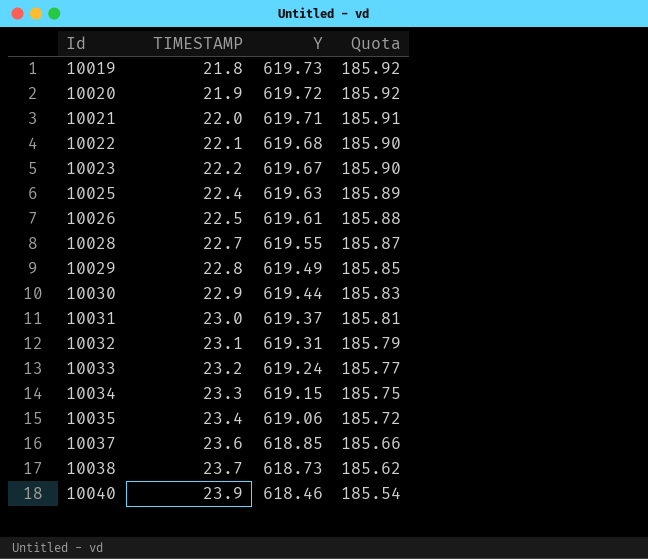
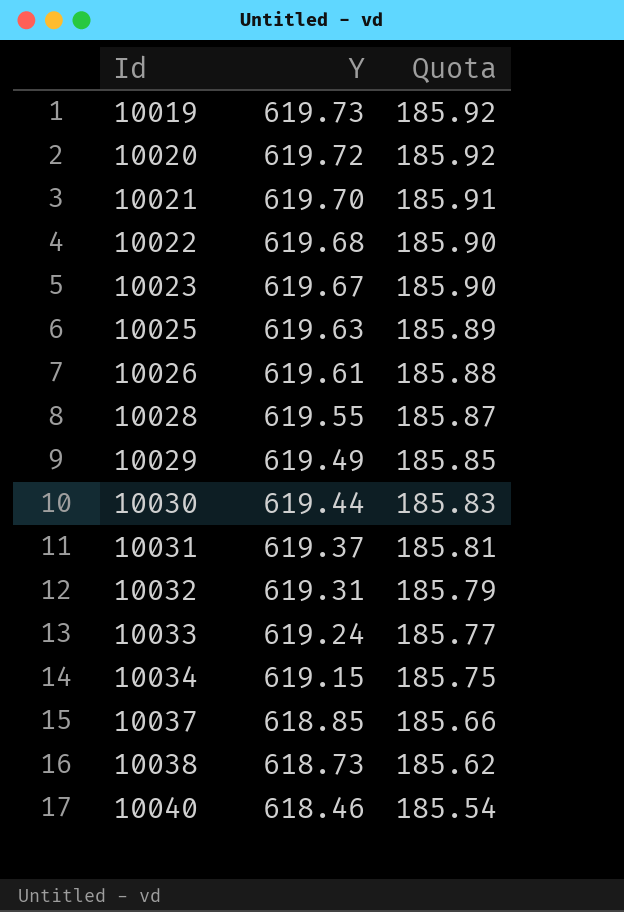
column TIMESTAMP | position: 2 -> none
row 10035: 23.4 | 619.06 | 185.72 -> none
10021 | Y: 619.71 -> 619.70

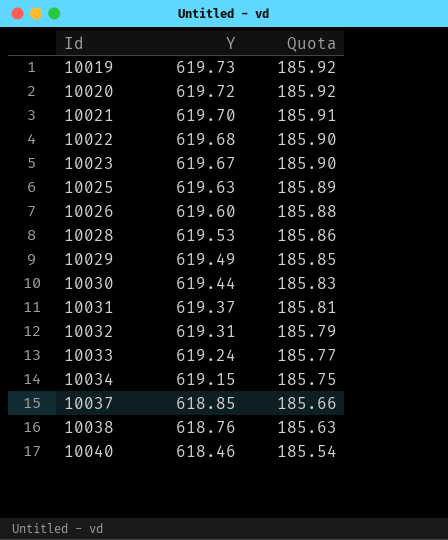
10026 | Y: 619.61 -> 619.60
10028 | Y: 619.55 -> 619.53
10028 | Quota: 185.87 -> 185.86
10038 | Y: 618.73 -> 618.76
10038 | Quota: 185.62 -> 185.63

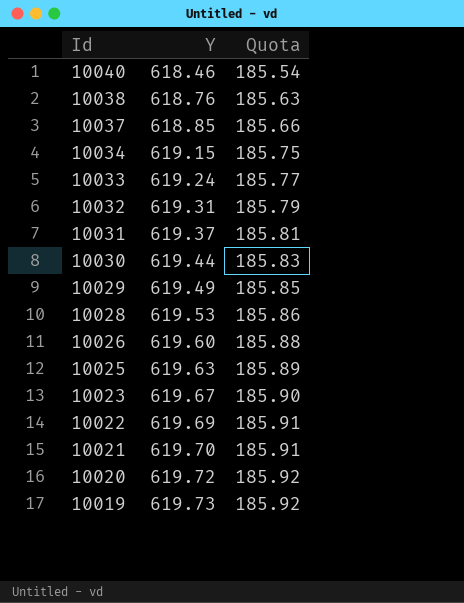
row order: Id ascending -> Id descending
10022 | Y: 619.68 -> 619.69
10022 | Quota: 185.90 -> 185.91

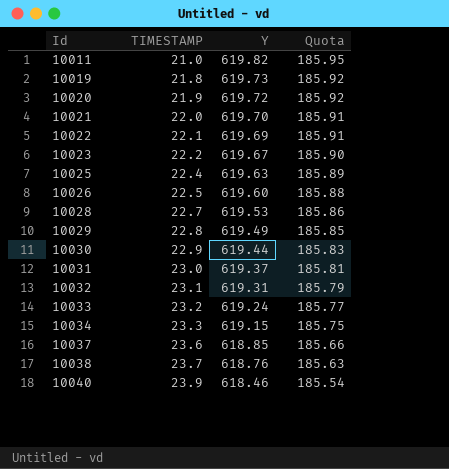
row order: Id descending -> Id ascending
column TIMESTAMP | position: none -> 2
row 10011: none -> 21.0 | 619.82 | 185.95

